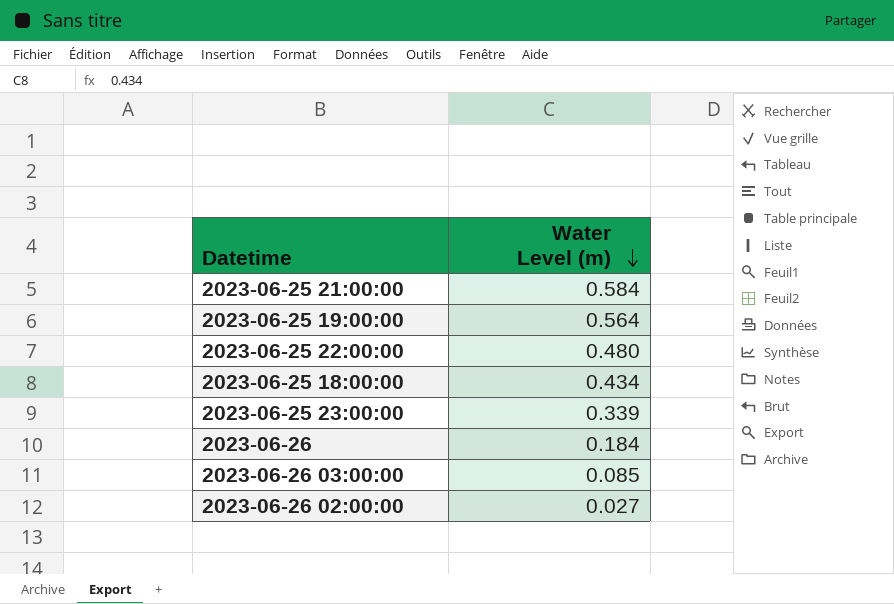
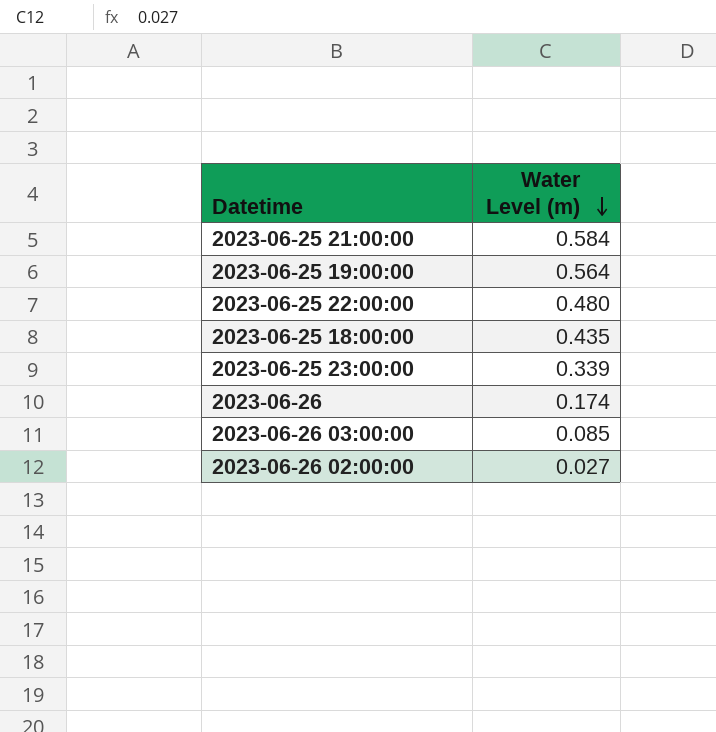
2023-06-25 18:00:00 | Water Level (m): 0.434 -> 0.435
2023-06-26 | Water Level (m): 0.184 -> 0.174

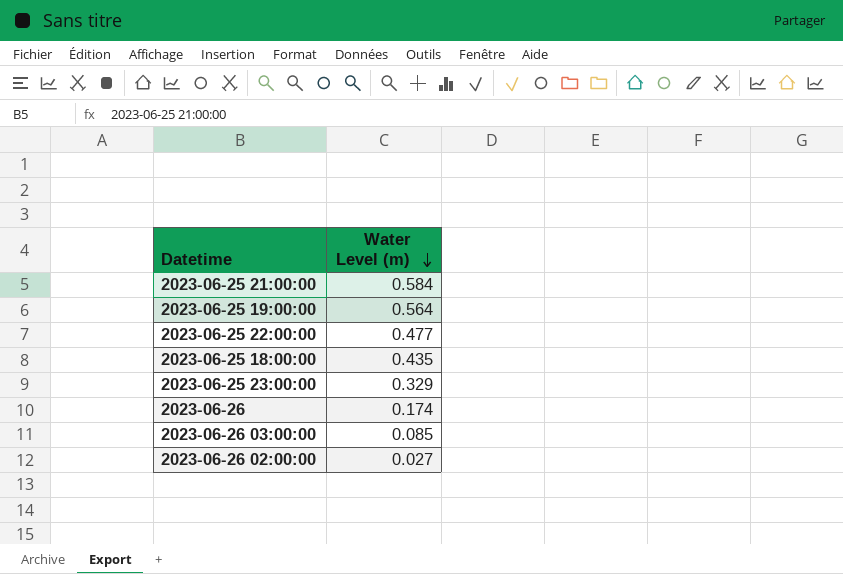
2023-06-25 22:00:00 | Water Level (m): 0.480 -> 0.477
2023-06-25 23:00:00 | Water Level (m): 0.339 -> 0.329

